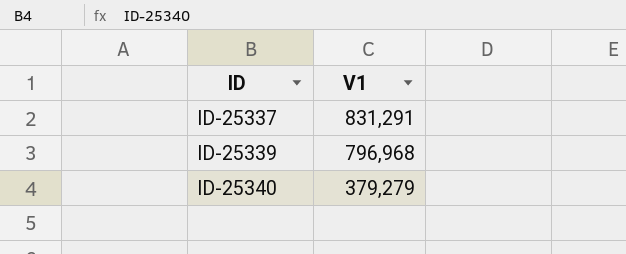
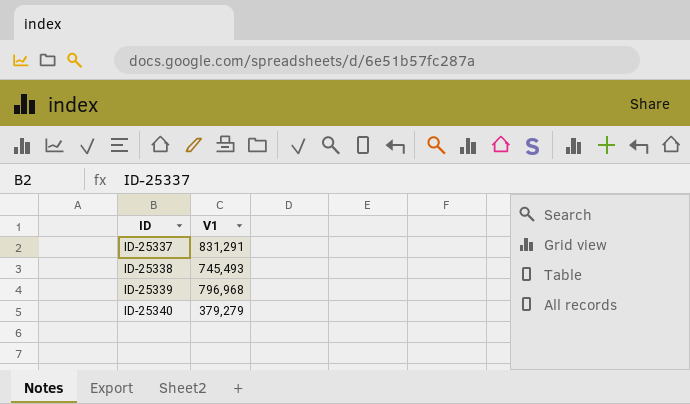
row ID-25338: none -> 745,493

